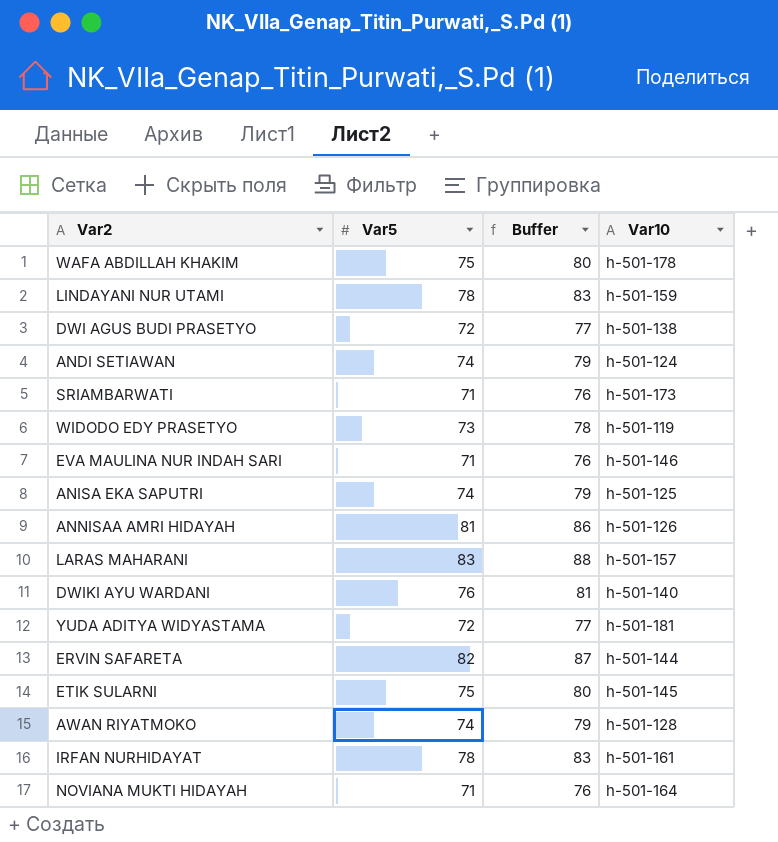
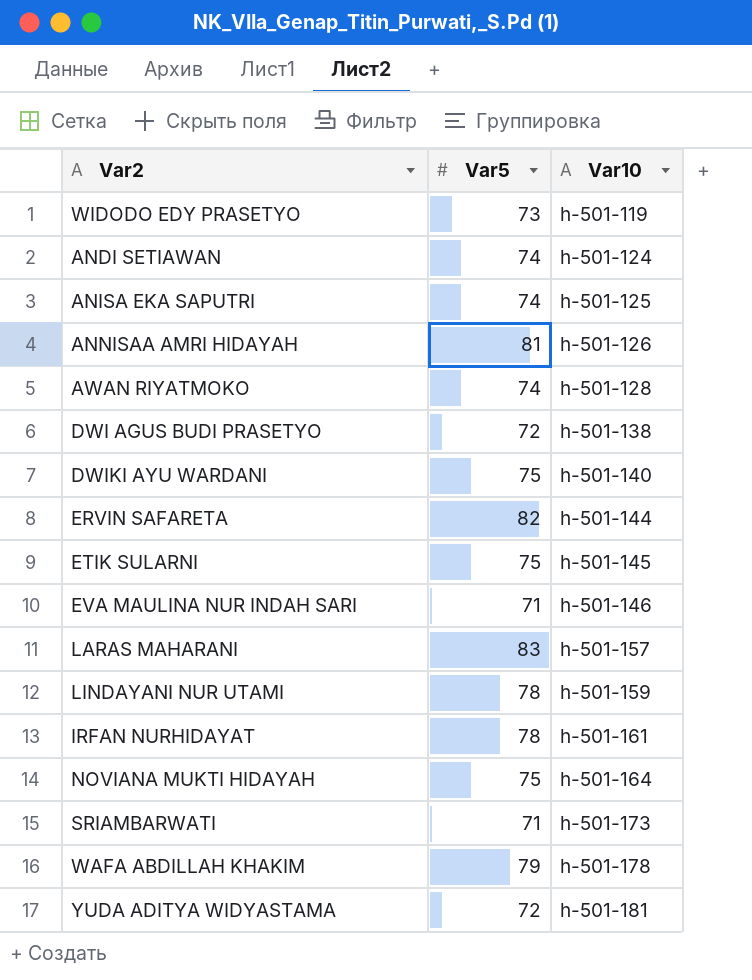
row order: none -> Var10 ascending
column Buffer | formula: [Var5] + 5 -> none
DWIKI AYU WARDANI | Var5: 76 -> 75
NOVIANA MUKTI HIDAYAH | Var5: 71 -> 75
WAFA ABDILLAH KHAKIM | Var5: 75 -> 79

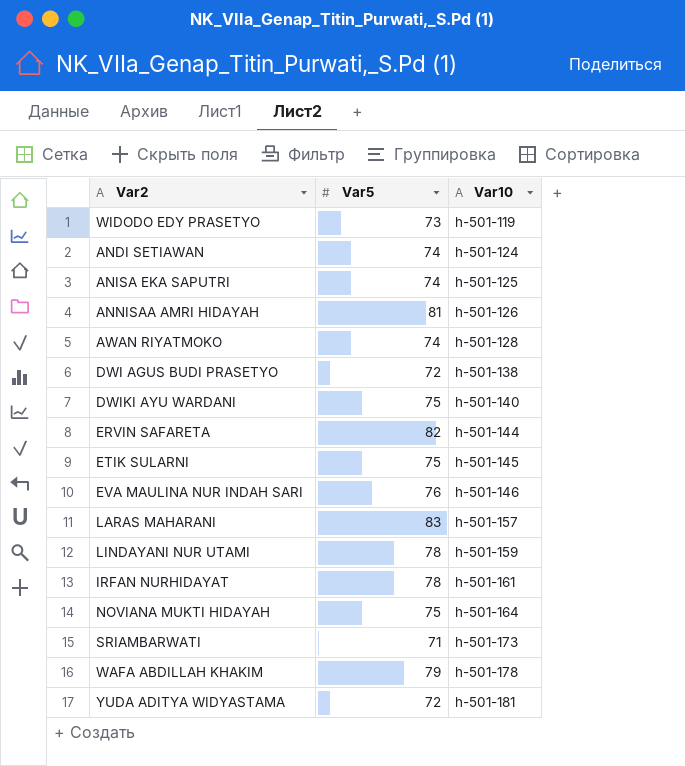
EVA MAULINA NUR INDAH SARI | Var5: 71 -> 76

